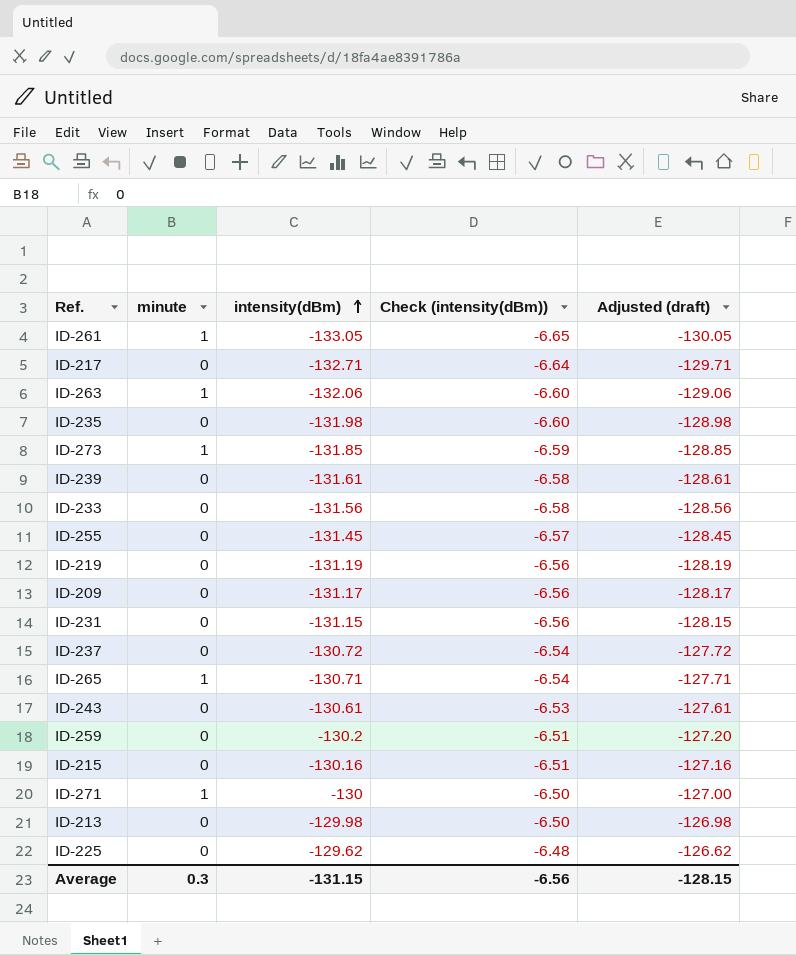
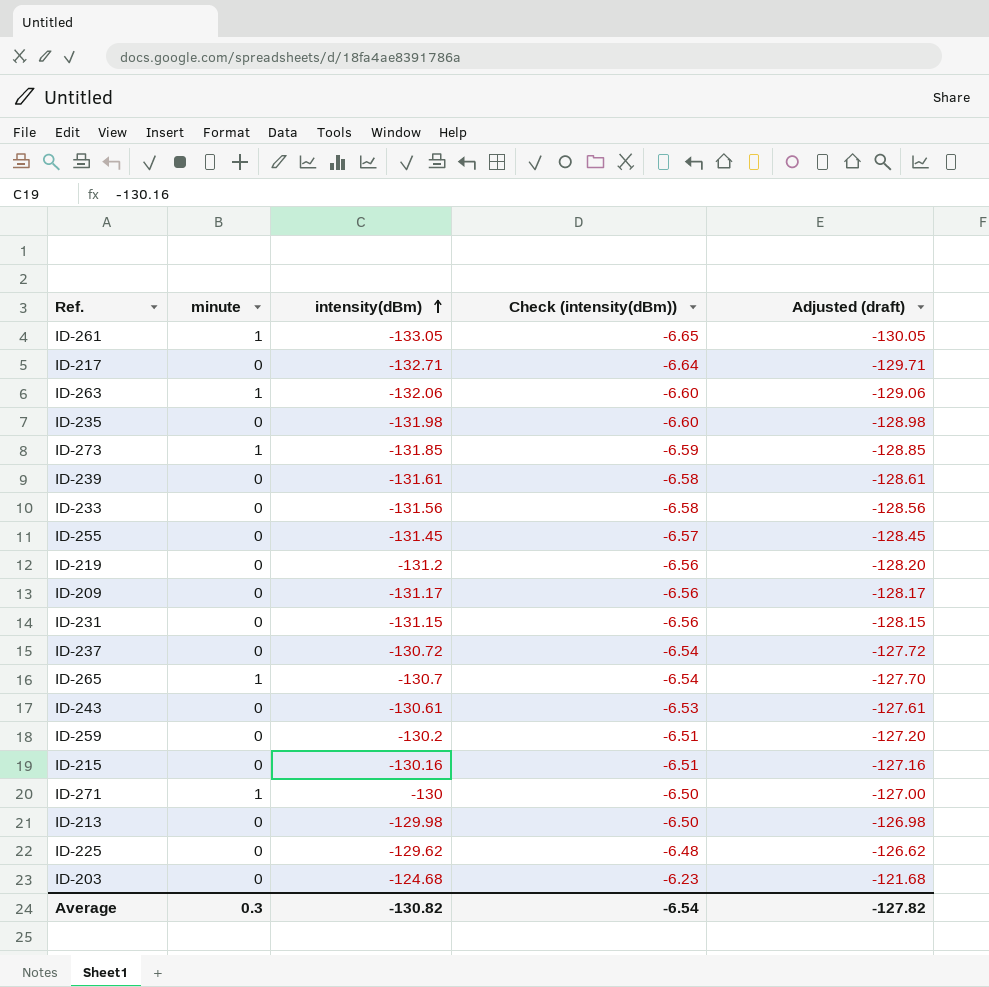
ID-219 | intensity(dBm): -131.19 -> -131.2
ID-219 | Adjusted (draft): -128.19 -> -128.20
ID-265 | intensity(dBm): -130.71 -> -130.7
ID-265 | Adjusted (draft): -127.71 -> -127.70
row ID-203: none -> 0 | -124.68 | -6.23 | -121.68
Average | intensity(dBm): -131.15 -> -130.82
Average | Check (intensity(dBm)): -6.56 -> -6.54
Average | Adjusted (draft): -128.15 -> -127.82

